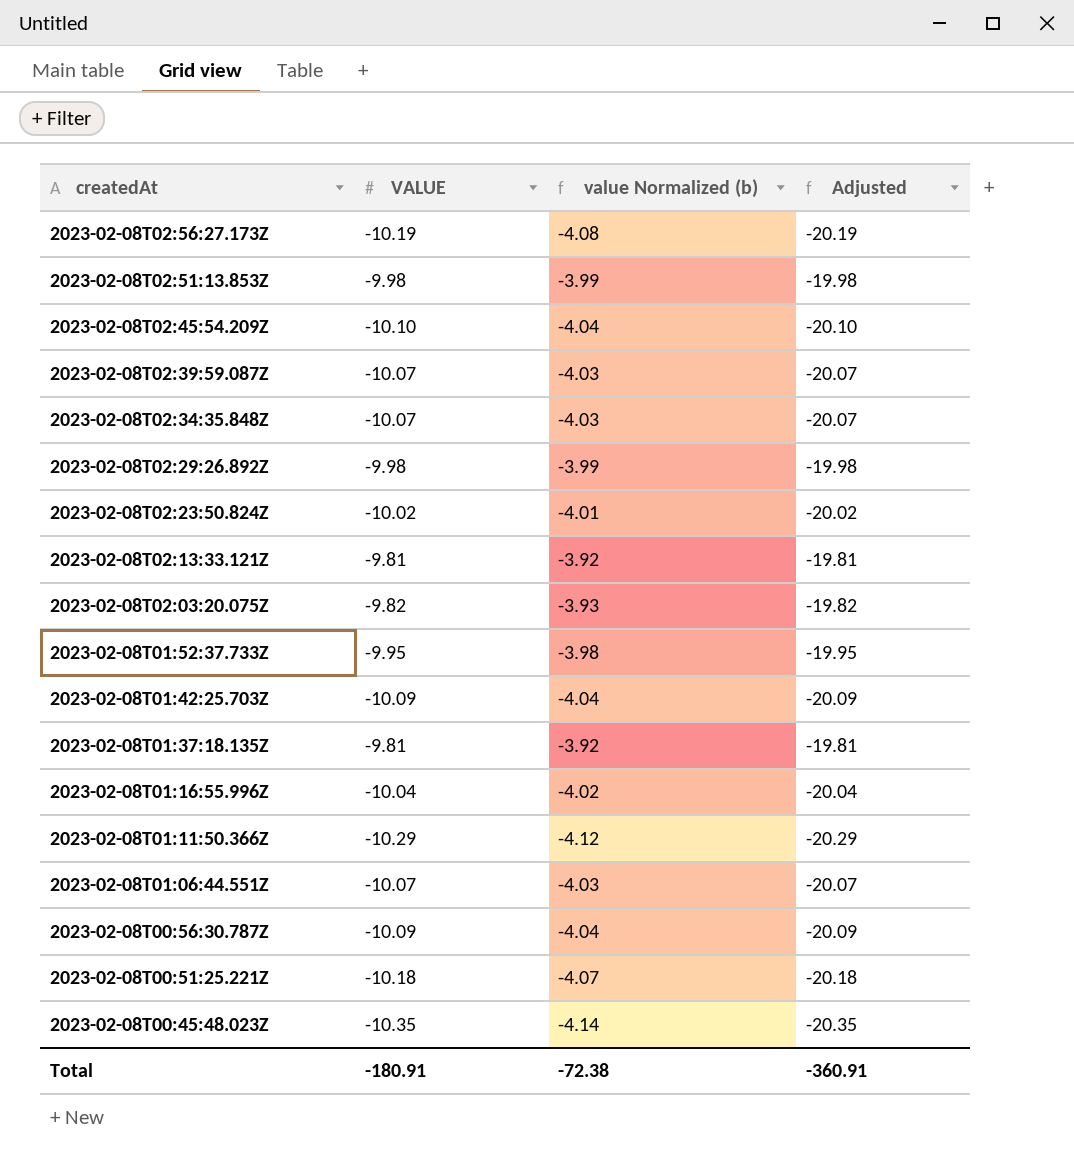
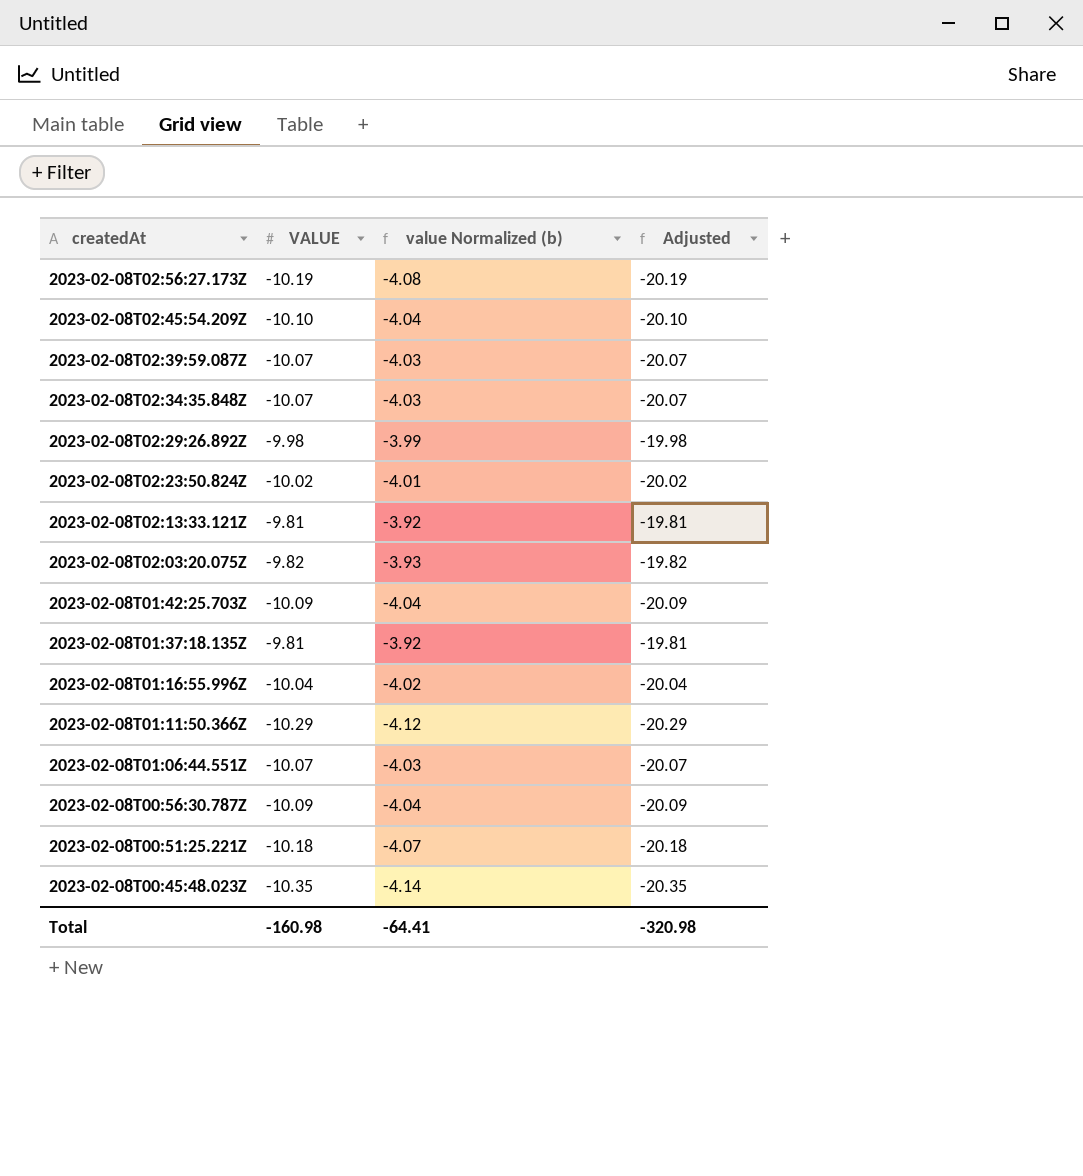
row 2023-02-08T02:51:13.853Z: -9.98 | -3.99 | -19.98 -> none
row 2023-02-08T01:52:37.733Z: -9.95 | -3.98 | -19.95 -> none
Total | VALUE: -180.91 -> -160.98
Total | value Normalized (b): -72.38 -> -64.41
Total | Adjusted: -360.91 -> -320.98

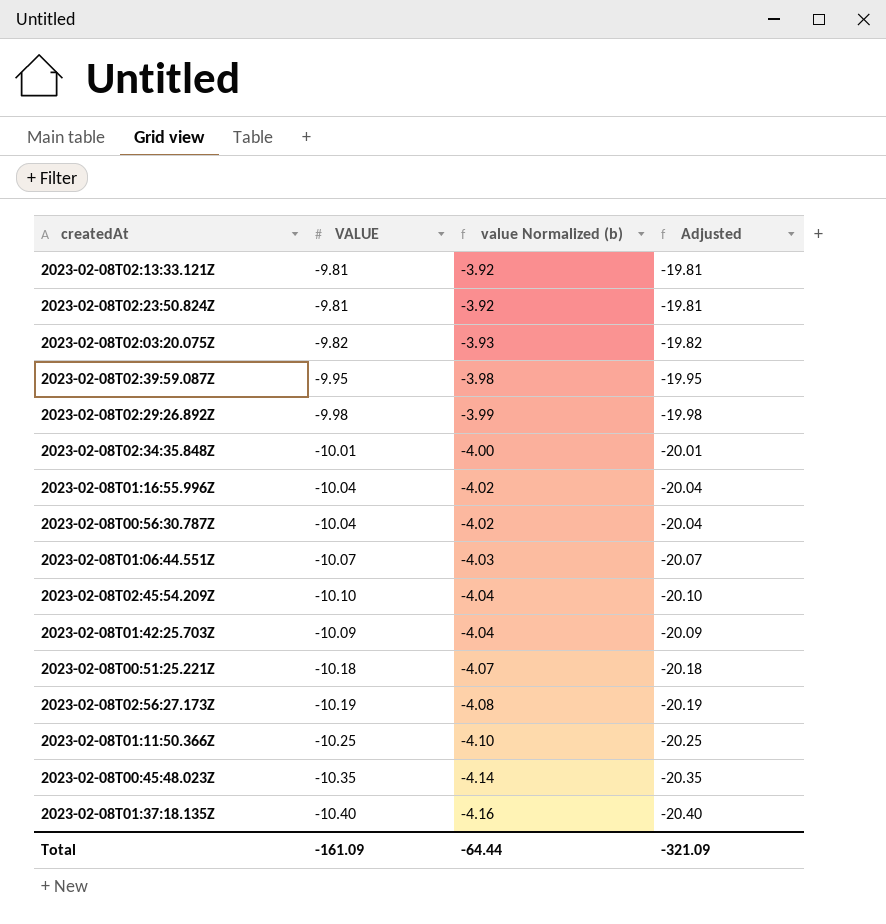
row order: createdAt descending -> value Normalized (b) descending
2023-02-08T02:23:50.824Z | VALUE: -10.02 -> -9.81
2023-02-08T02:23:50.824Z | value Normalized (b): -4.01 -> -3.92
2023-02-08T02:23:50.824Z | Adjusted: -20.02 -> -19.81
2023-02-08T02:39:59.087Z | VALUE: -10.07 -> -9.95
2023-02-08T02:39:59.087Z | value Normalized (b): -4.03 -> -3.98
2023-02-08T02:39:59.087Z | Adjusted: -20.07 -> -19.95
2023-02-08T02:34:35.848Z | VALUE: -10.07 -> -10.01
2023-02-08T02:34:35.848Z | value Normalized (b): -4.03 -> -4.00
2023-02-08T02:34:35.848Z | Adjusted: -20.07 -> -20.01
2023-02-08T00:56:30.787Z | VALUE: -10.09 -> -10.04
2023-02-08T00:56:30.787Z | value Normalized (b): -4.04 -> -4.02
2023-02-08T00:56:30.787Z | Adjusted: -20.09 -> -20.04
2023-02-08T01:11:50.366Z | VALUE: -10.29 -> -10.25
2023-02-08T01:11:50.366Z | value Normalized (b): -4.12 -> -4.10
2023-02-08T01:11:50.366Z | Adjusted: -20.29 -> -20.25
2023-02-08T01:37:18.135Z | VALUE: -9.81 -> -10.40
2023-02-08T01:37:18.135Z | value Normalized (b): -3.92 -> -4.16
2023-02-08T01:37:18.135Z | Adjusted: -19.81 -> -20.40
Total | VALUE: -160.98 -> -161.09
Total | value Normalized (b): -64.41 -> -64.44
Total | Adjusted: -320.98 -> -321.09

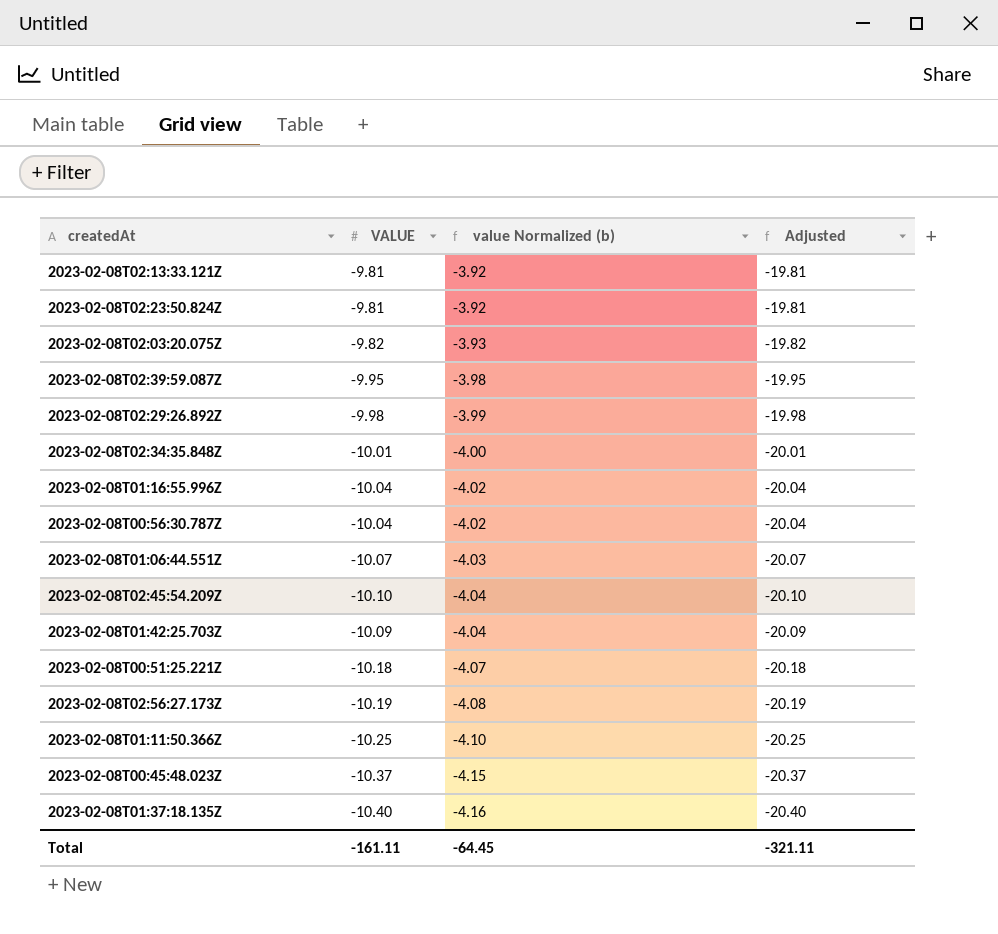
2023-02-08T00:45:48.023Z | VALUE: -10.35 -> -10.37
2023-02-08T00:45:48.023Z | value Normalized (b): -4.14 -> -4.15
2023-02-08T00:45:48.023Z | Adjusted: -20.35 -> -20.37
Total | VALUE: -161.09 -> -161.11
Total | value Normalized (b): -64.44 -> -64.45
Total | Adjusted: -321.09 -> -321.11

